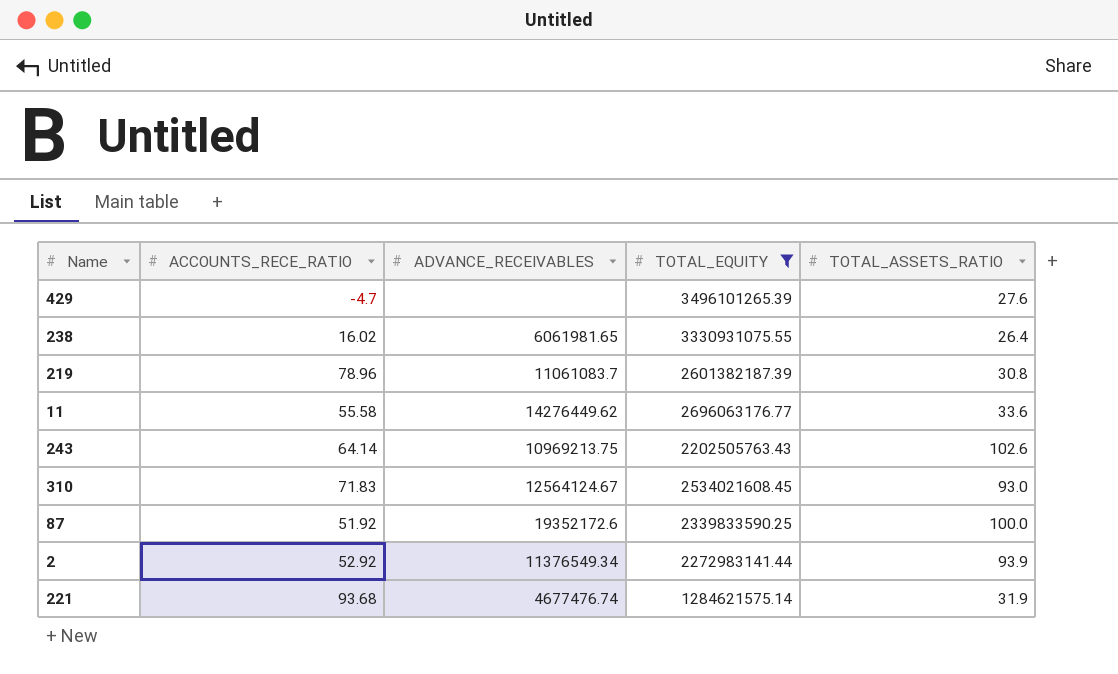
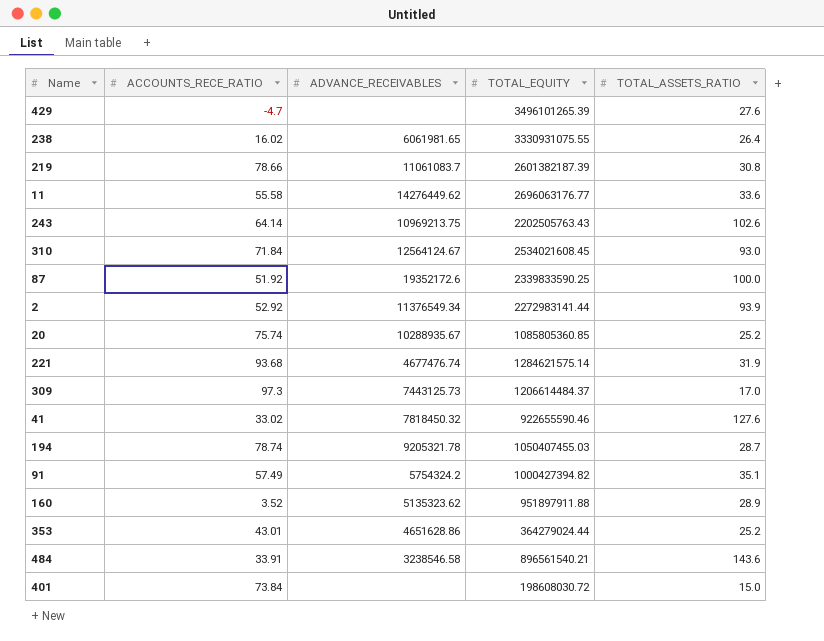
filter: TOTAL_EQUITY >= 1284621575.14 -> none
219 | ACCOUNTS_RECE_RATIO: 78.96 -> 78.66
310 | ACCOUNTS_RECE_RATIO: 71.83 -> 71.84

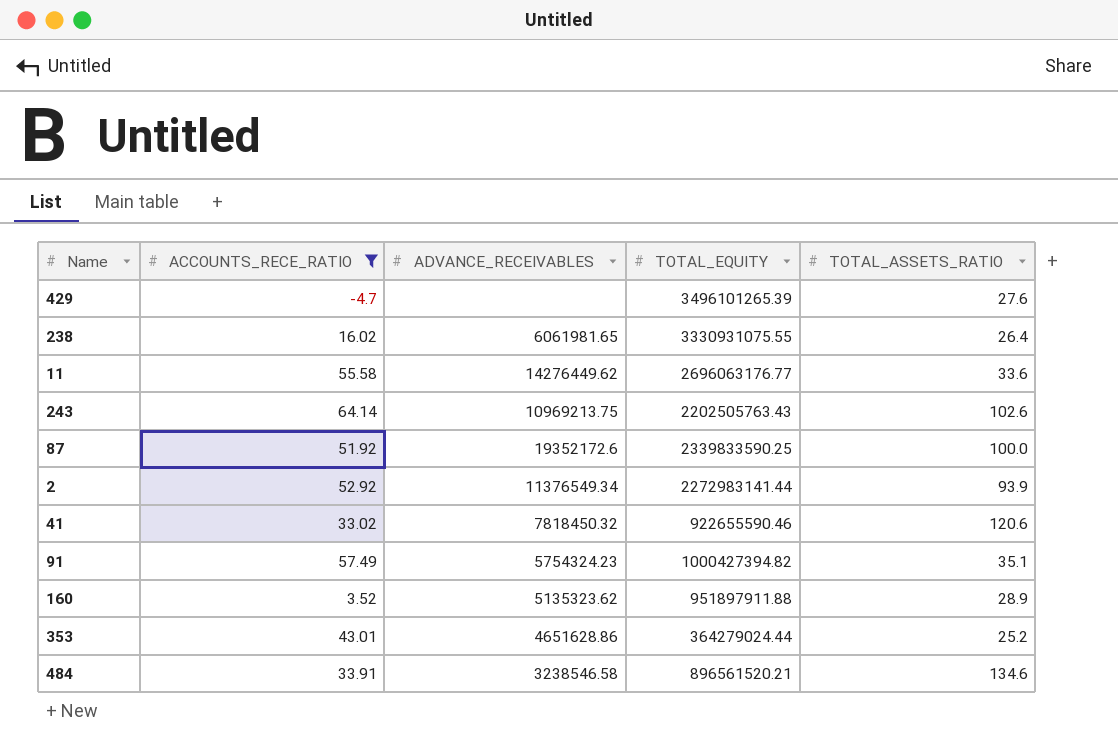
filter: none -> ACCOUNTS_RECE_RATIO <= 64.14
41 | TOTAL_ASSETS_RATIO: 127.6 -> 120.6
91 | ADVANCE_RECEIVABLES: 5754324.2 -> 5754324.23
484 | TOTAL_EQUITY: 896561540.21 -> 896561520.21
484 | TOTAL_ASSETS_RATIO: 143.6 -> 134.6

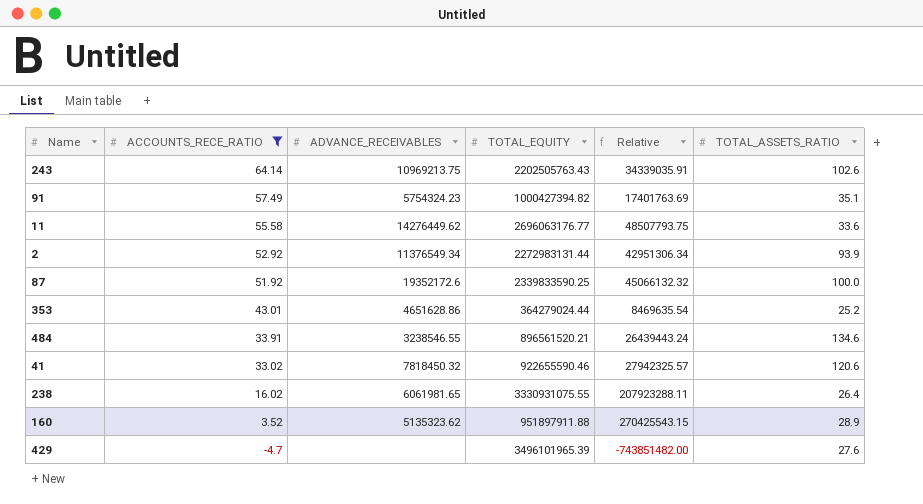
row order: none -> ACCOUNTS_RECE_RATIO descending
column Relative | formula: none -> [TOTAL_EQUITY] / [ACCOUNTS_RECE_RATIO]
2 | TOTAL_EQUITY: 2272983141.44 -> 2272983131.44
484 | ADVANCE_RECEIVABLES: 3238546.58 -> 3238546.55
429 | TOTAL_EQUITY: 3496101265.39 -> 3496101965.39

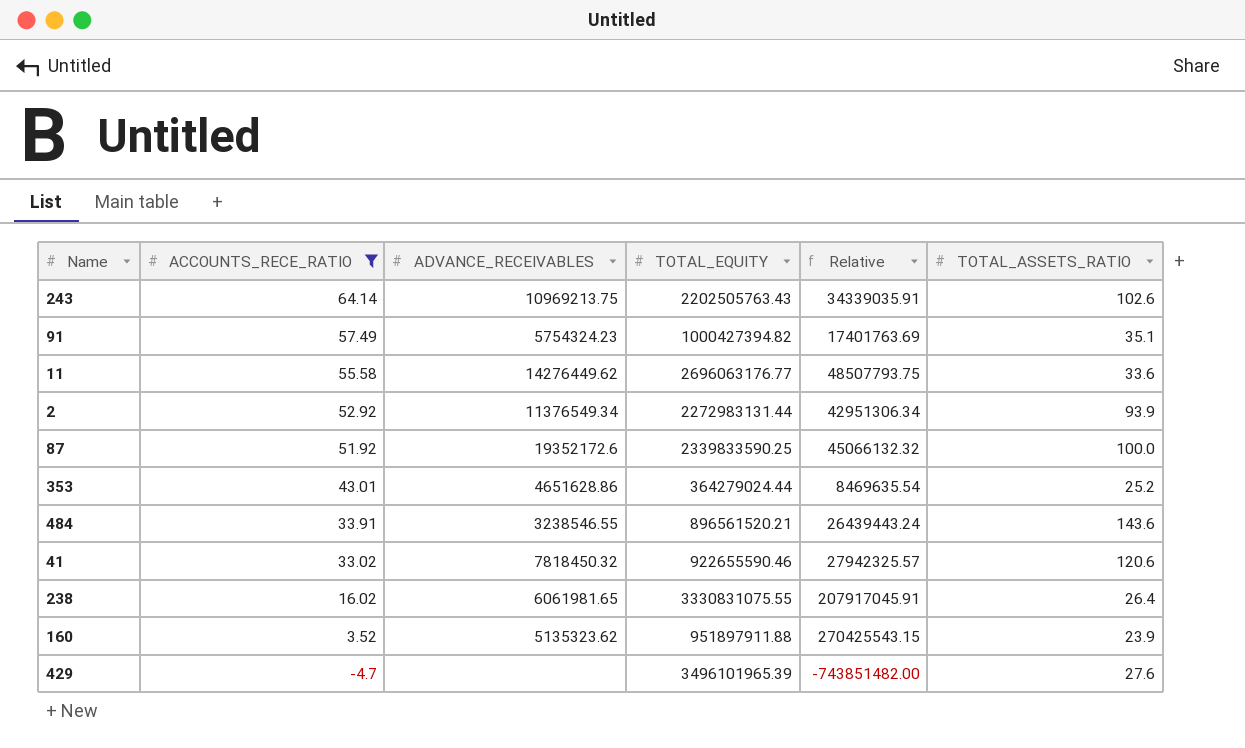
484 | TOTAL_ASSETS_RATIO: 134.6 -> 143.6
238 | TOTAL_EQUITY: 3330931075.55 -> 3330831075.55
238 | Relative: 207923288.11 -> 207917045.91
160 | TOTAL_ASSETS_RATIO: 28.9 -> 23.9

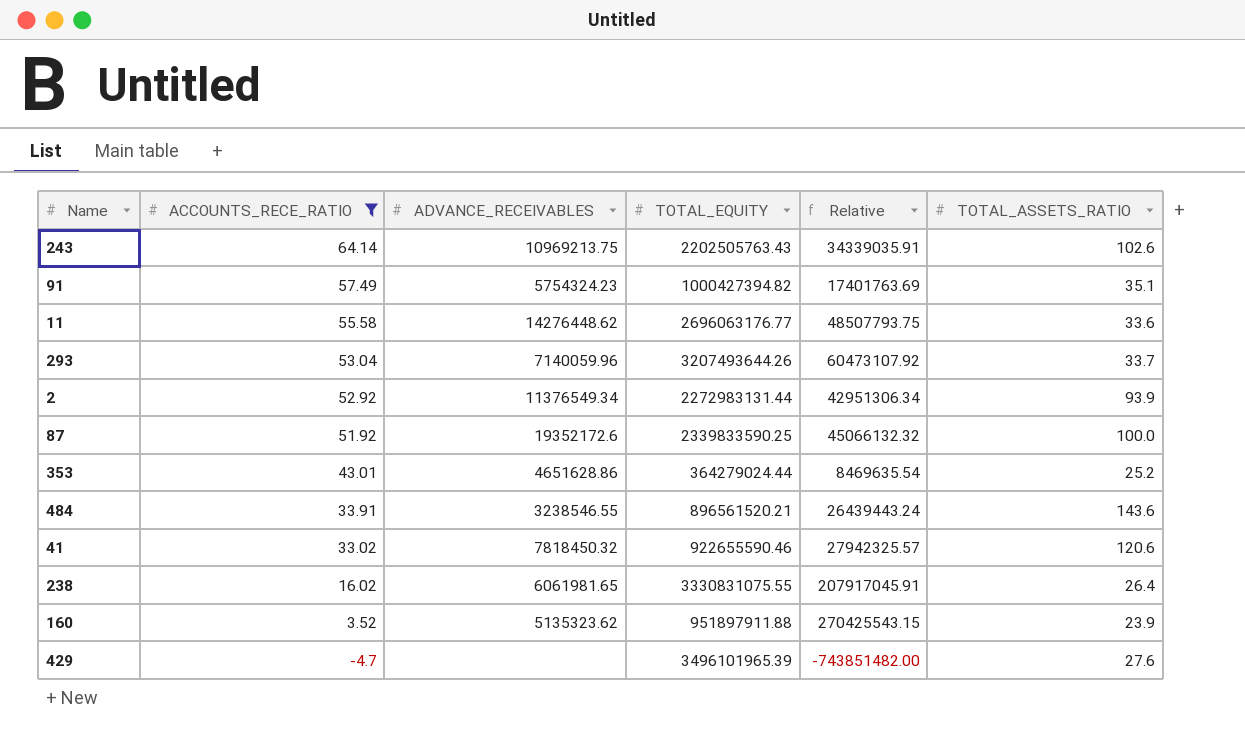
11 | ADVANCE_RECEIVABLES: 14276449.62 -> 14276448.62
row 293: none -> 53.04 | 7140059.96 | 3207493644.26 | 60473107.92 | 33.7

